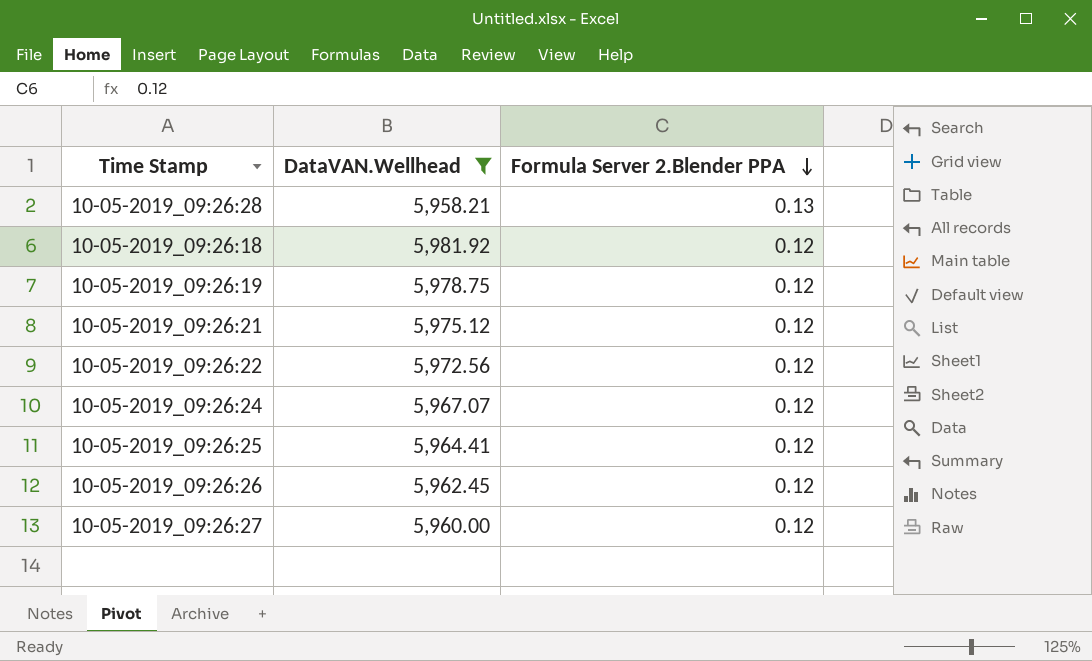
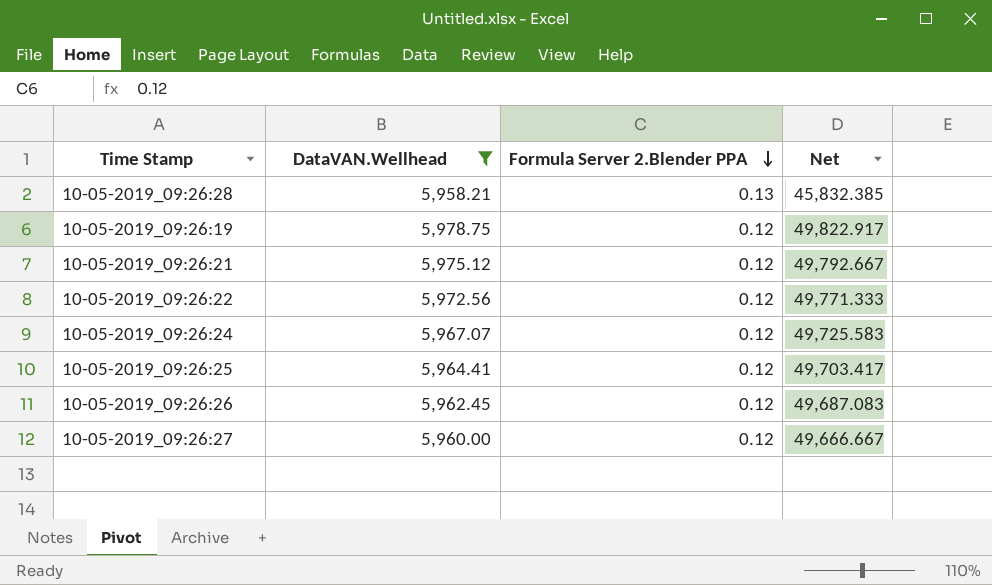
column Net | formula: none -> [DataVAN.Wellhead] / [Formula Server 2.Blender PPA]
row 10-05-2019_09:26:18: 5,981.92 | 0.12 -> none

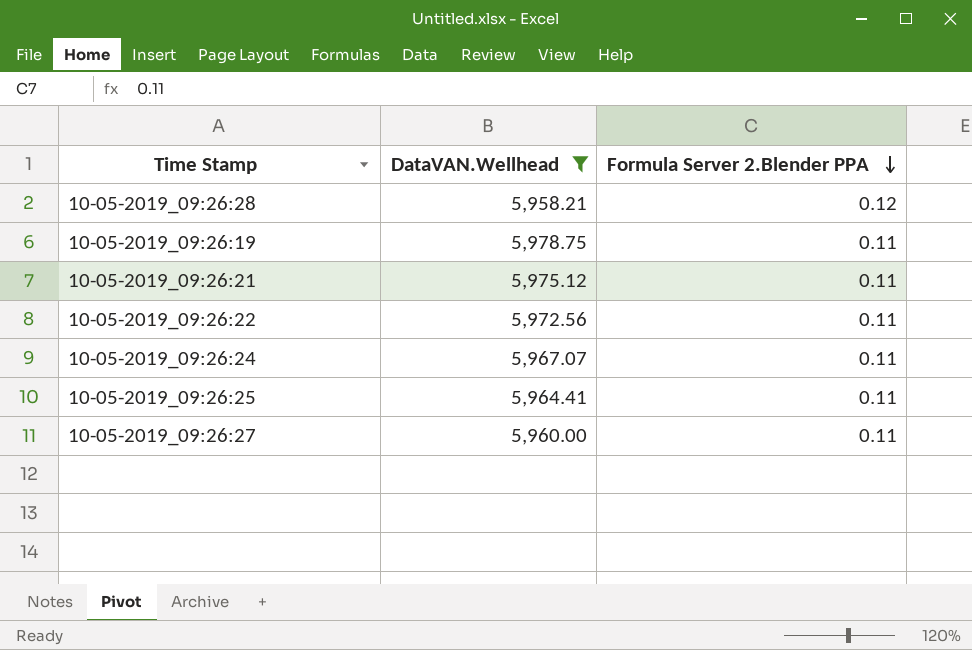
column Net | formula: [DataVAN.Wellhead] / [Formula Server 2.Blender PPA] -> none
row 10-05-2019_09:26:26: 5,962.45 | 0.12 | 49,687.083 -> none
10-05-2019_09:26:28 | Formula Server 2.Blender PPA: 0.13 -> 0.12
10-05-2019_09:26:19 | Formula Server 2.Blender PPA: 0.12 -> 0.11
10-05-2019_09:26:21 | Formula Server 2.Blender PPA: 0.12 -> 0.11
10-05-2019_09:26:22 | Formula Server 2.Blender PPA: 0.12 -> 0.11
10-05-2019_09:26:24 | Formula Server 2.Blender PPA: 0.12 -> 0.11
10-05-2019_09:26:25 | Formula Server 2.Blender PPA: 0.12 -> 0.11
10-05-2019_09:26:27 | Formula Server 2.Blender PPA: 0.12 -> 0.11

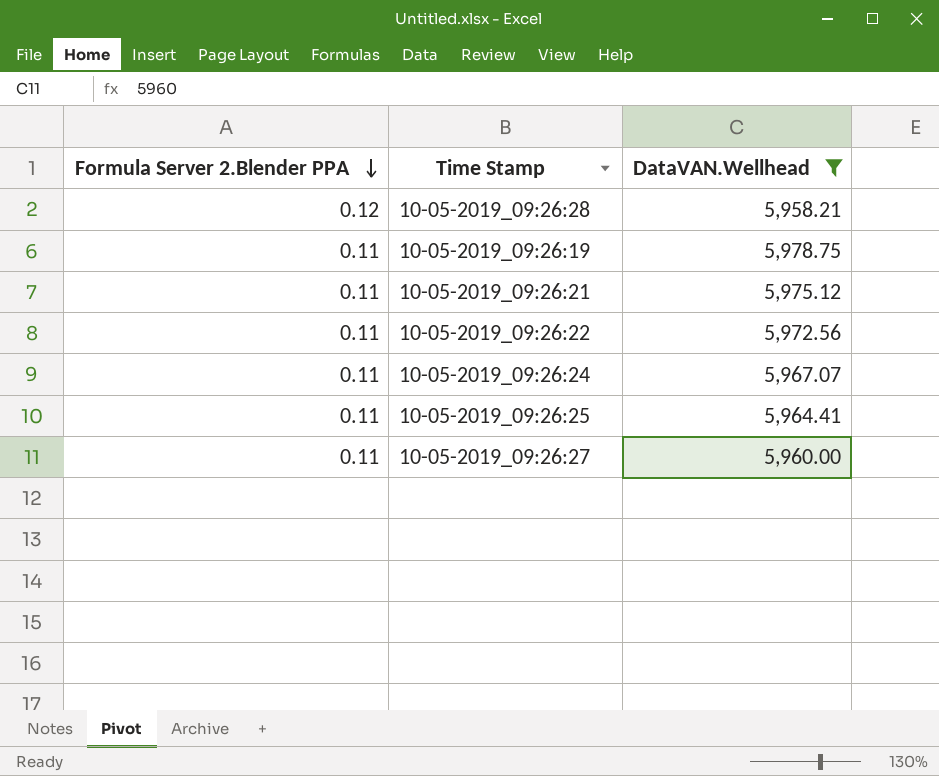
column Formula Server 2.Blender PPA | position: 3 -> 1

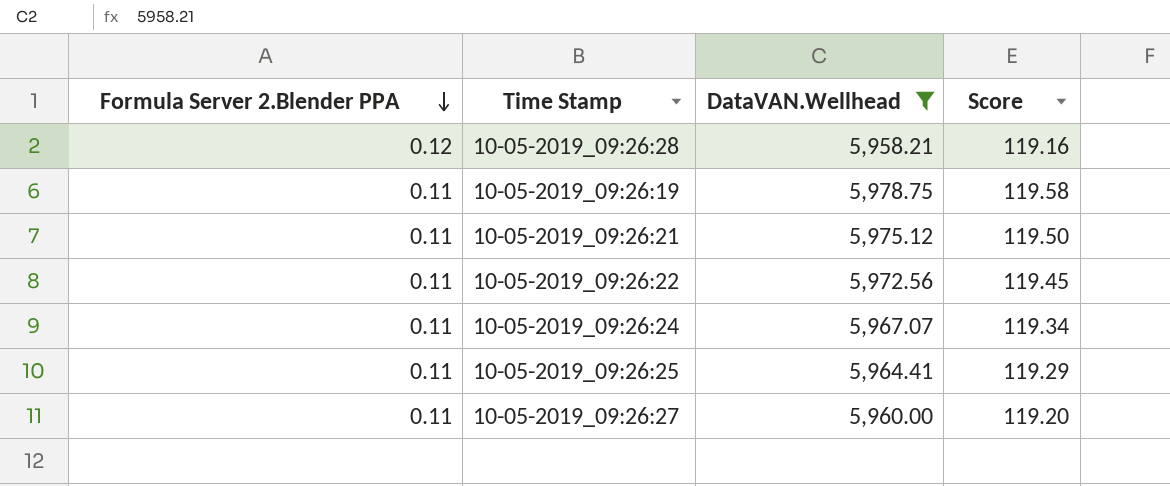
column Score | formula: none -> [DataVAN.Wellhead] * 0.02

